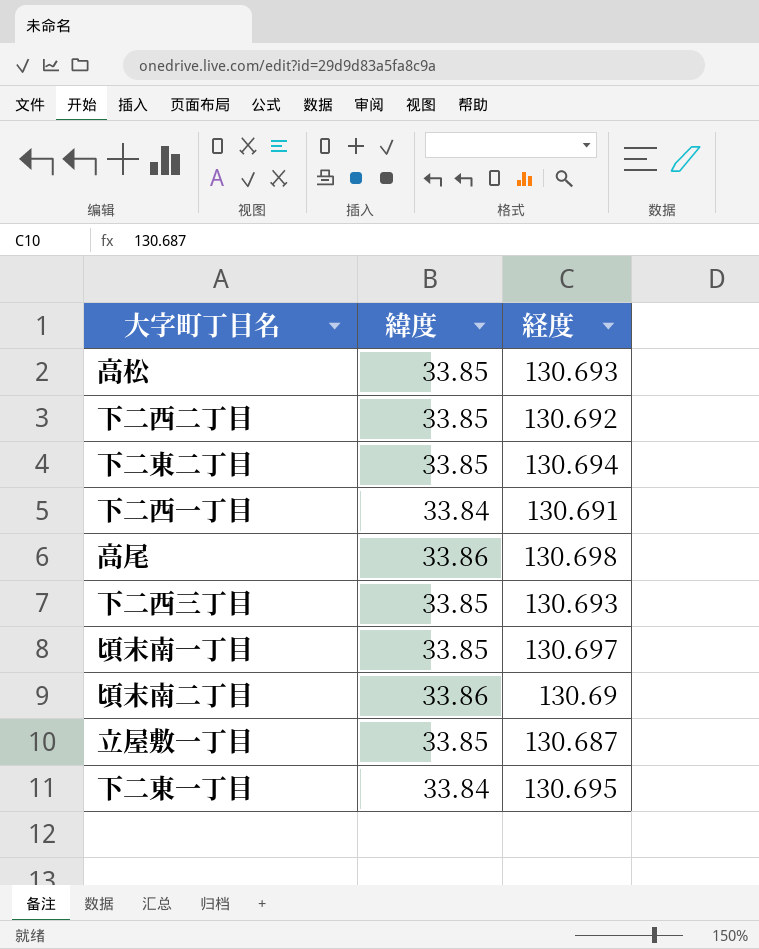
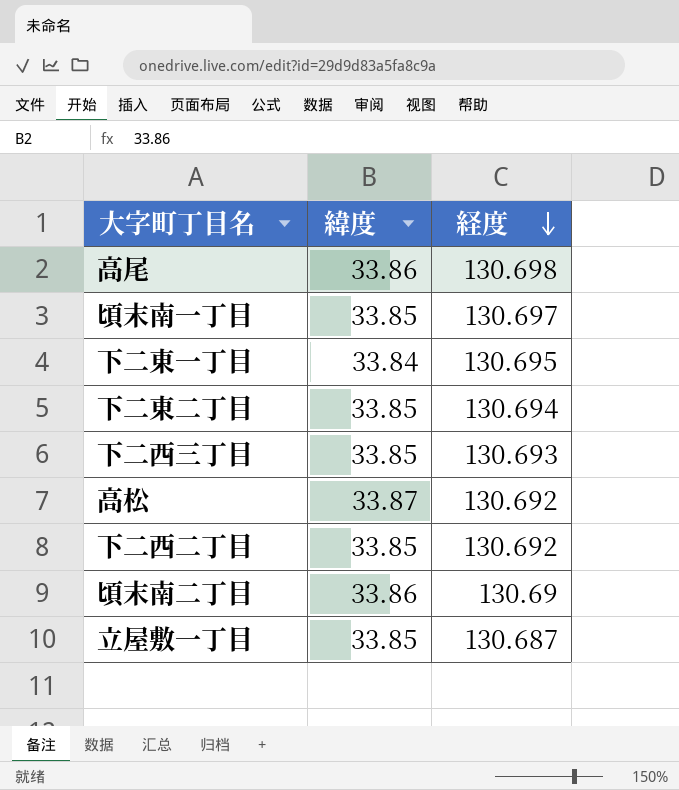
row order: none -> 経度 descending
row 下二西一丁目: 33.84 | 130.691 -> none
高松 | 緯度: 33.85 -> 33.87
高松 | 経度: 130.693 -> 130.692

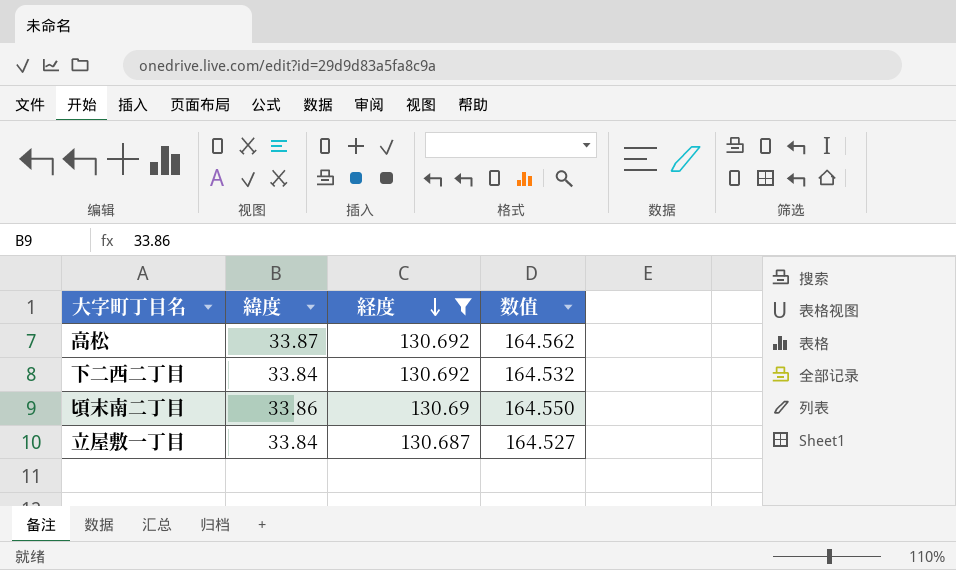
filter: none -> 経度 <= 130.692
column 数值 | formula: none -> [緯度] + [経度]
下二西二丁目 | 緯度: 33.85 -> 33.84
立屋敷一丁目 | 緯度: 33.85 -> 33.84

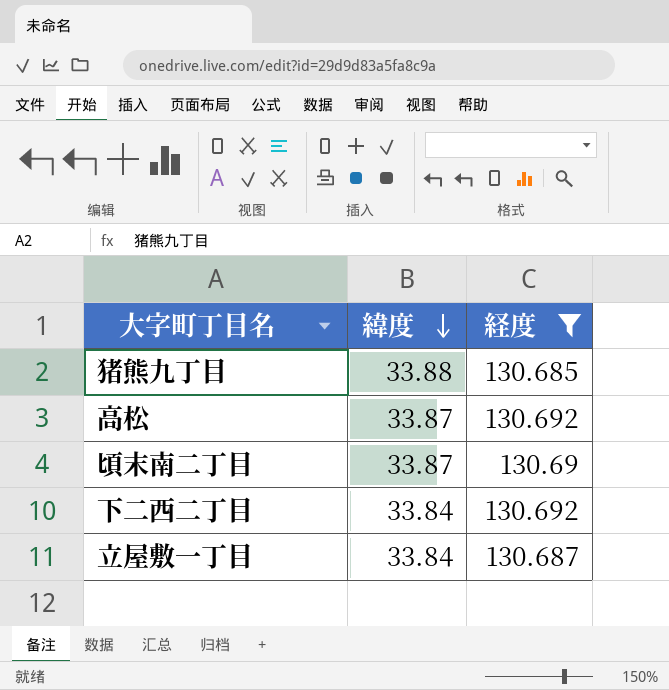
row order: 経度 descending -> 緯度 descending
column 数值 | formula: [緯度] + [経度] -> none
row 猪熊九丁目: none -> 33.88 | 130.685
頃末南二丁目 | 緯度: 33.86 -> 33.87

